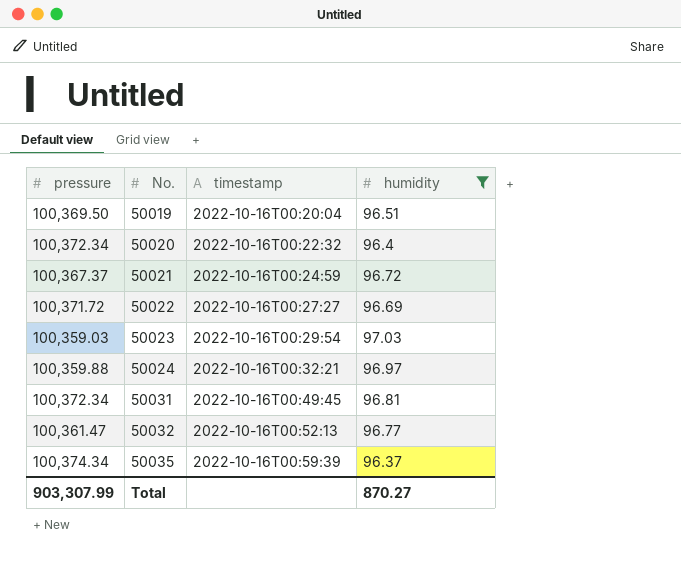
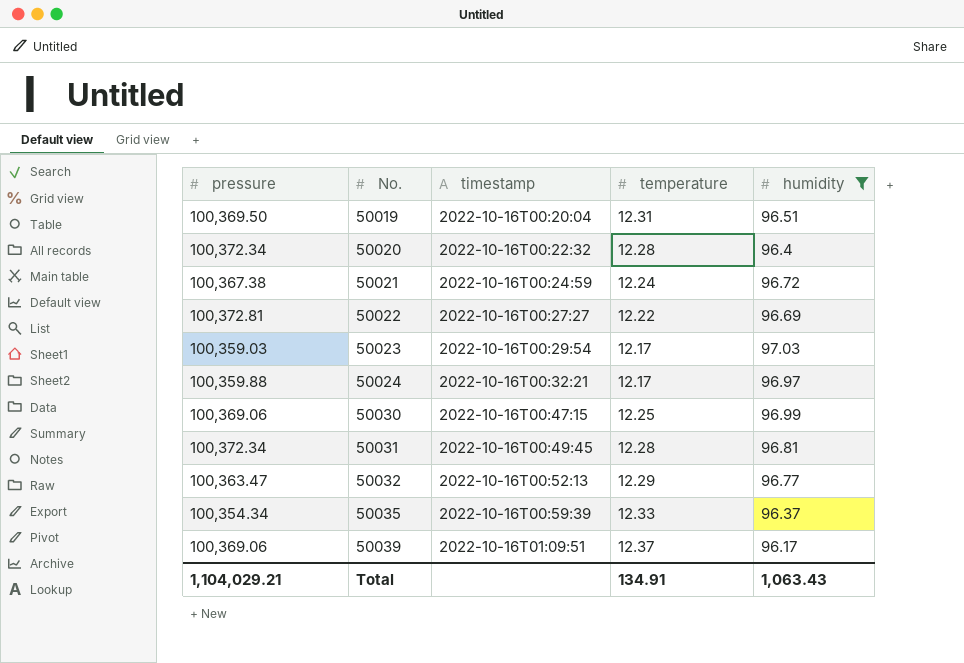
column temperature | position: none -> 4
50021 | pressure: 100,367.37 -> 100,367.38
50022 | pressure: 100,371.72 -> 100,372.81
row 50030: none -> 100,369.06 | 2022-10-16T00:47:15 | 12.25 | 96.99
50032 | pressure: 100,361.47 -> 100,363.47
50035 | pressure: 100,374.34 -> 100,354.34
row 50039: none -> 100,369.06 | 2022-10-16T01:09:51 | 12.37 | 96.17
Total | pressure: 903,307.99 -> 1,104,029.21
Total | humidity: 870.27 -> 1,063.43

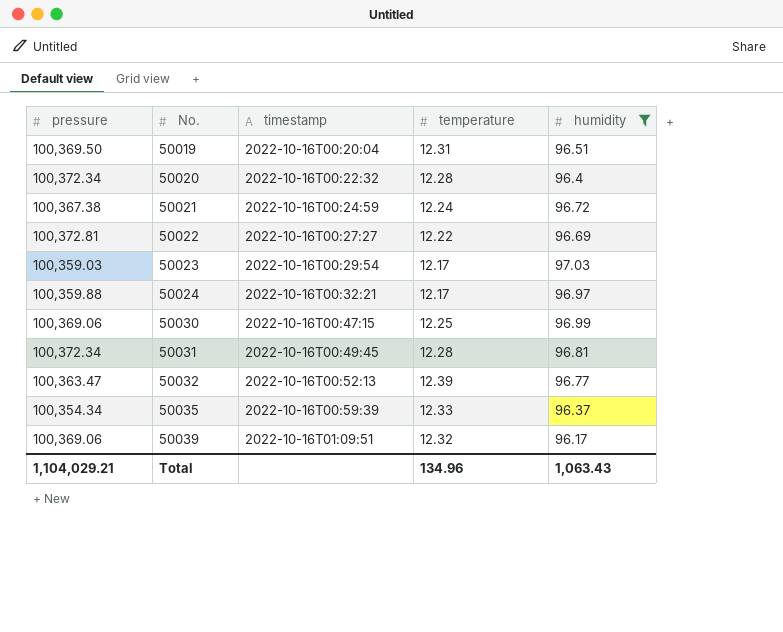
50032 | temperature: 12.29 -> 12.39
50039 | temperature: 12.37 -> 12.32
Total | temperature: 134.91 -> 134.96

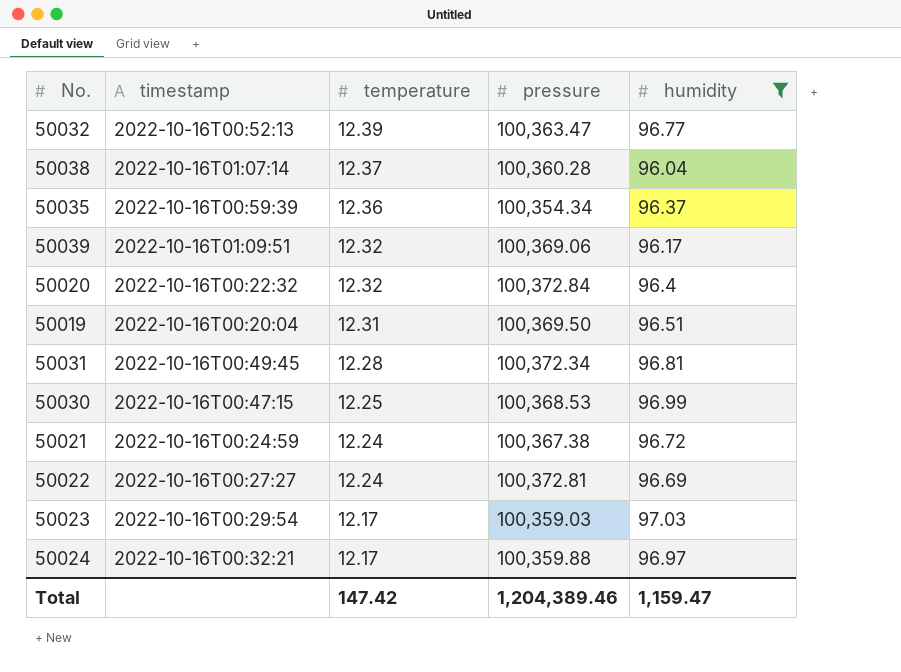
row order: No. ascending -> temperature descending
column pressure | position: 1 -> 4
row 50038: none -> 2022-10-16T01:07:14 | 12.37 | 100,360.28 | 96.04
50035 | temperature: 12.33 -> 12.36
50020 | temperature: 12.28 -> 12.32
50020 | pressure: 100,372.34 -> 100,372.84
50030 | pressure: 100,369.06 -> 100,368.53
50022 | temperature: 12.22 -> 12.24
Total | temperature: 134.96 -> 147.42
Total | pressure: 1,104,029.21 -> 1,204,389.46
Total | humidity: 1,063.43 -> 1,159.47

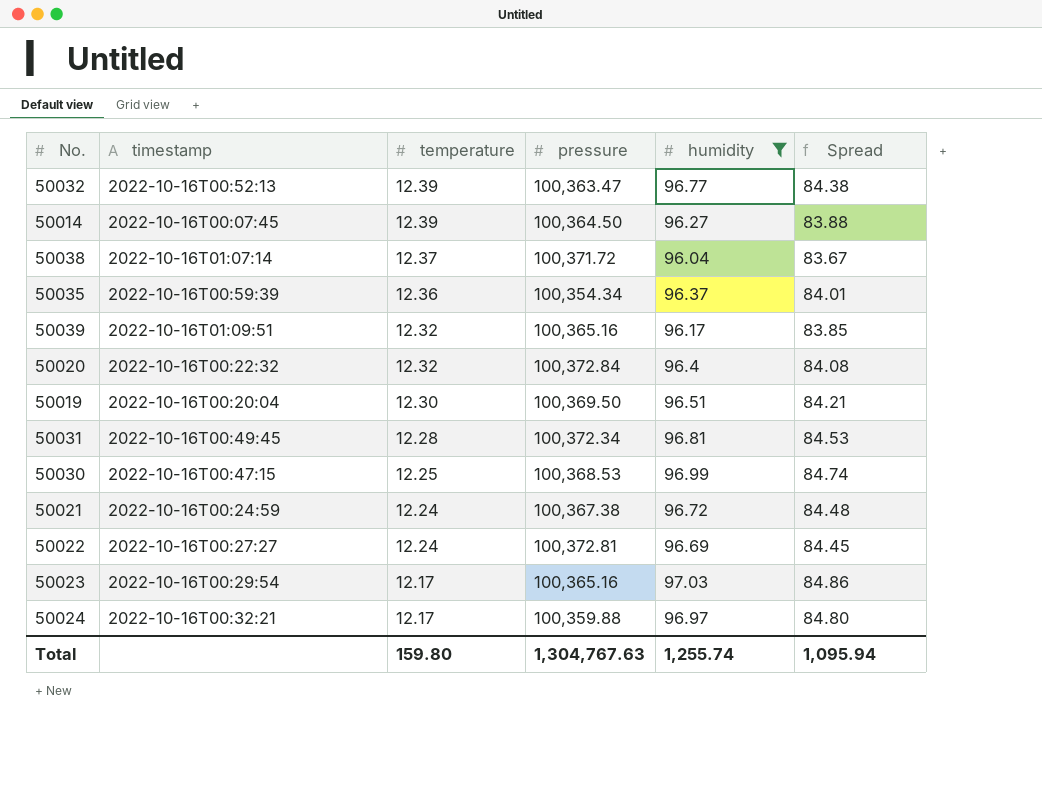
column Spread | formula: none -> [humidity] - [temperature]
row 50014: none -> 2022-10-16T00:07:45 | 12.39 | 100,364.50 | 96.27 | 83.88
50038 | pressure: 100,360.28 -> 100,371.72
50039 | pressure: 100,369.06 -> 100,365.16
50019 | temperature: 12.31 -> 12.30
50023 | pressure: 100,359.03 -> 100,365.16
Total | temperature: 147.42 -> 159.80
Total | pressure: 1,204,389.46 -> 1,304,767.63
Total | humidity: 1,159.47 -> 1,255.74

